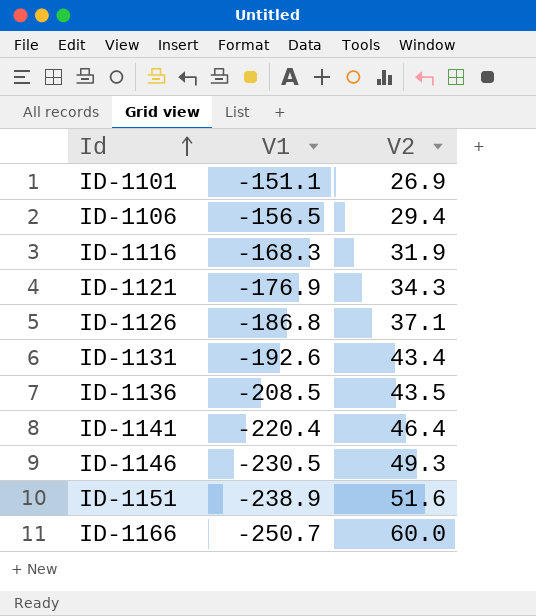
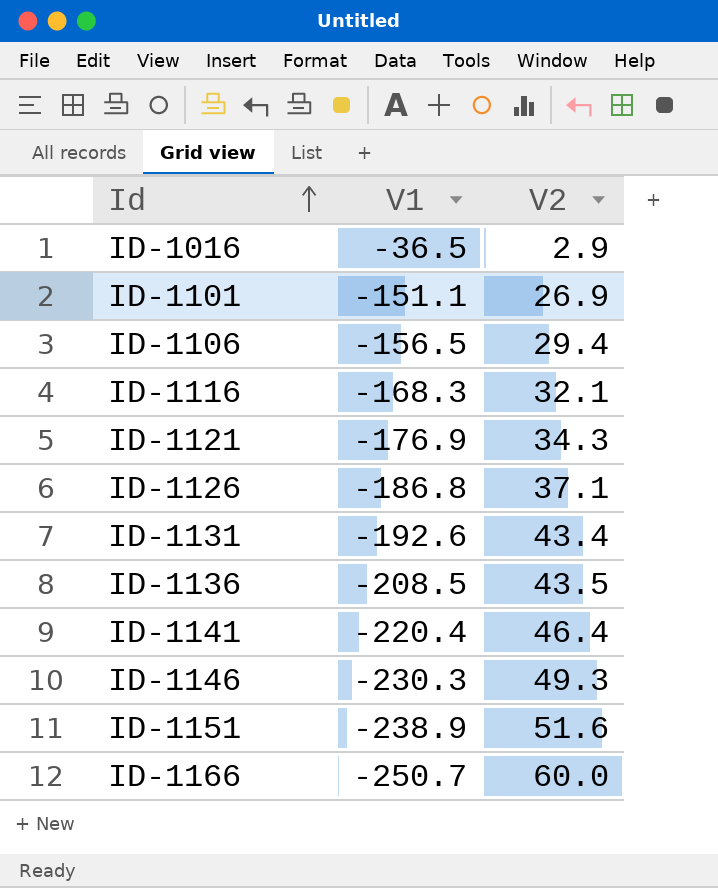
row ID-1016: none -> -36.5 | 2.9
ID-1116 | V2: 31.9 -> 32.1
ID-1146 | V1: -230.5 -> -230.3

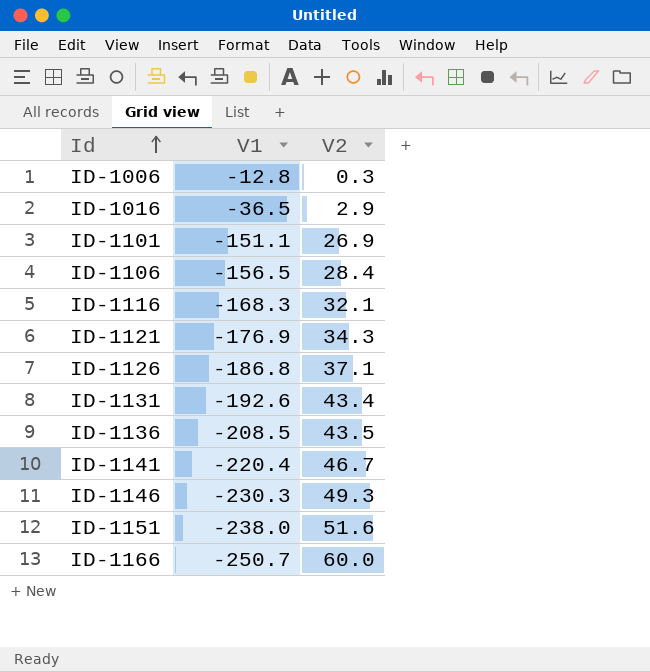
row ID-1006: none -> -12.8 | 0.3
ID-1106 | V2: 29.4 -> 28.4
ID-1141 | V2: 46.4 -> 46.7
ID-1151 | V1: -238.9 -> -238.0

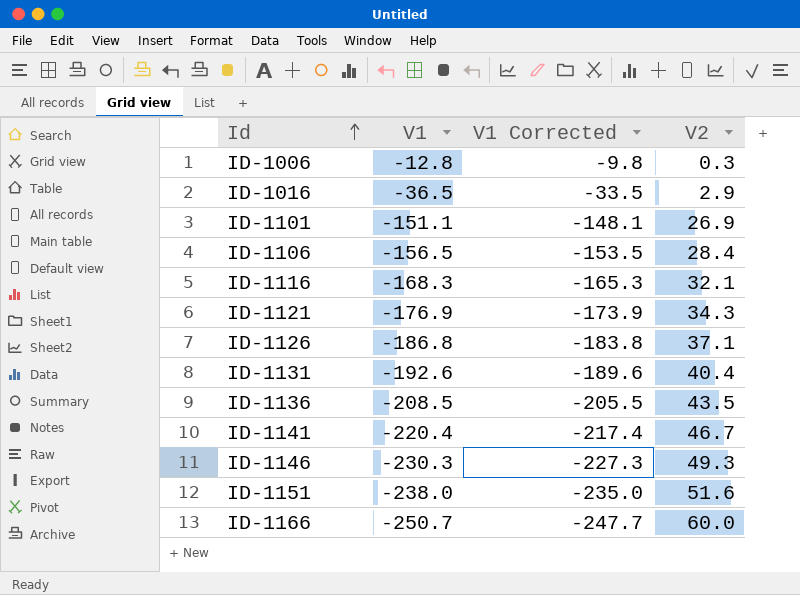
column V1 Corrected | formula: none -> [V1] + 3
ID-1131 | V2: 43.4 -> 40.4

